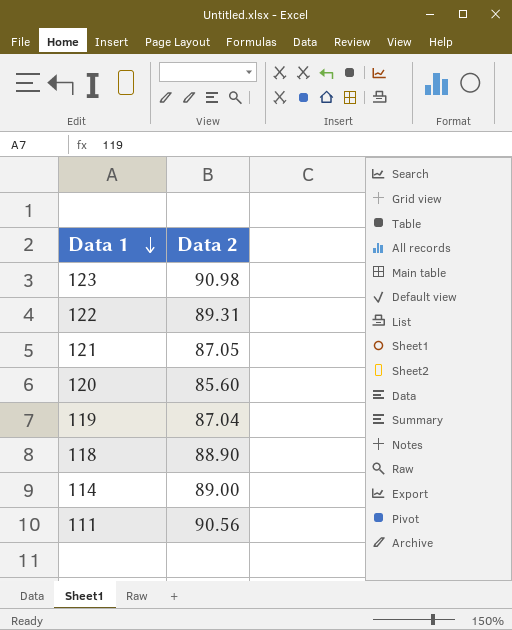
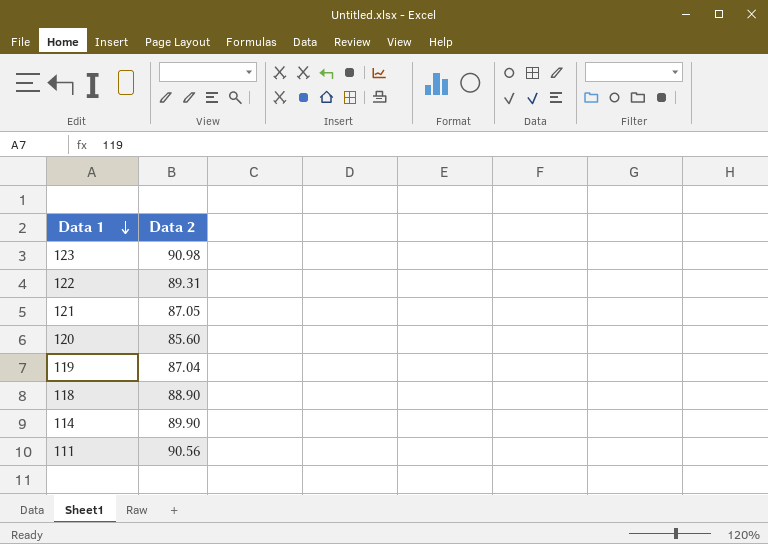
114 | Data 2: 89.00 -> 89.90

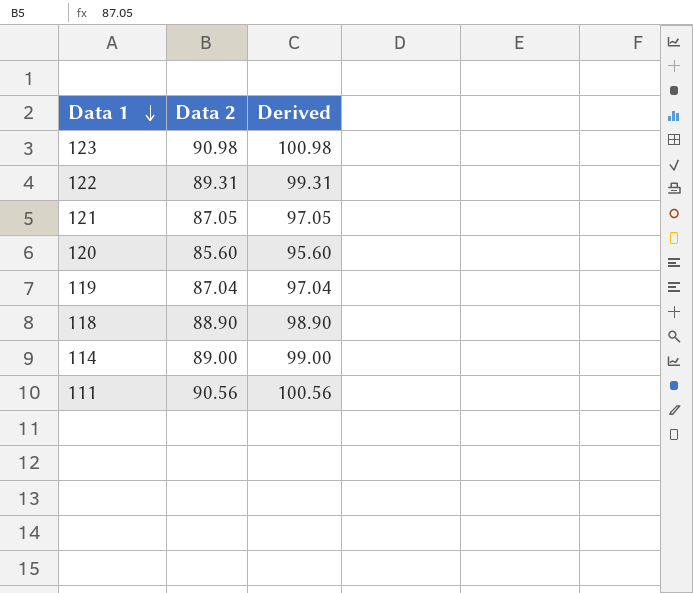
column Derived | formula: none -> [Data 2] + 10
114 | Data 2: 89.90 -> 89.00

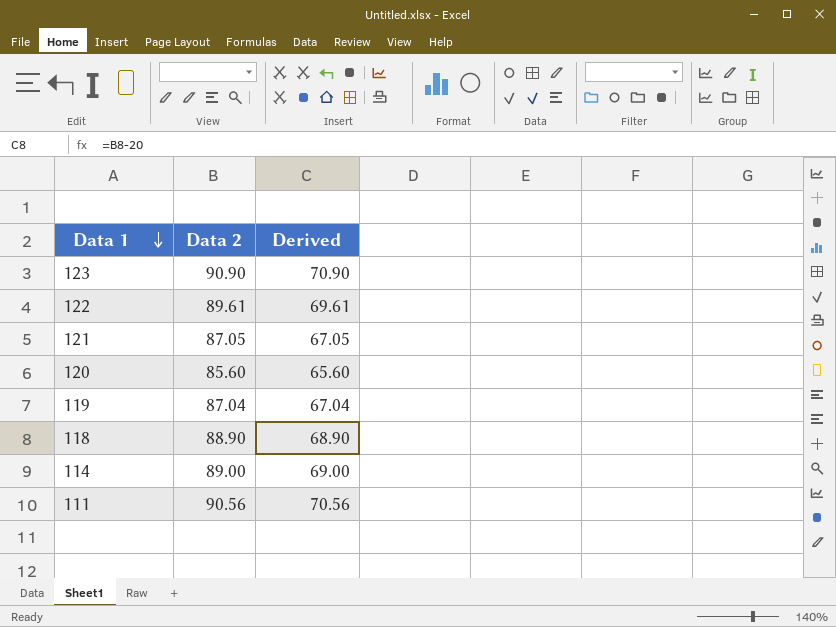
column Derived | formula: [Data 2] + 10 -> [Data 2] - 20
123 | Data 2: 90.98 -> 90.90
122 | Data 2: 89.31 -> 89.61

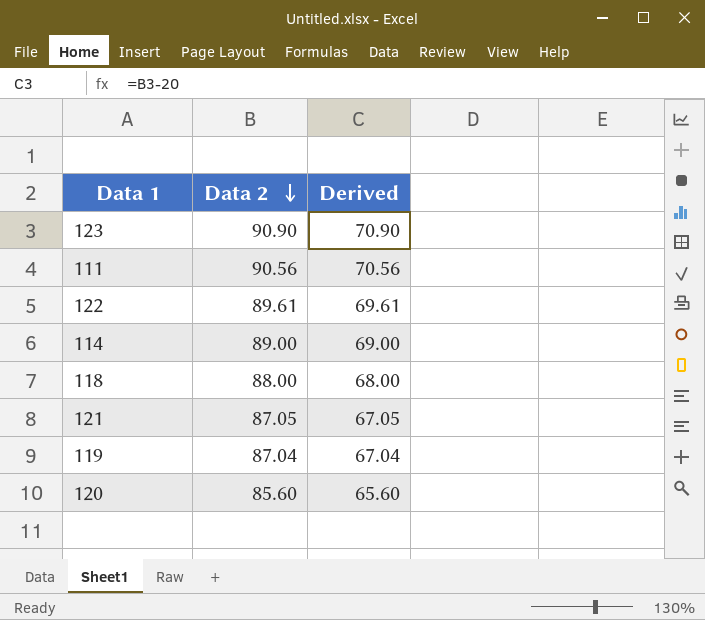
row order: Data 1 descending -> Data 2 descending
118 | Data 2: 88.90 -> 88.00
118 | Derived: 68.90 -> 68.00

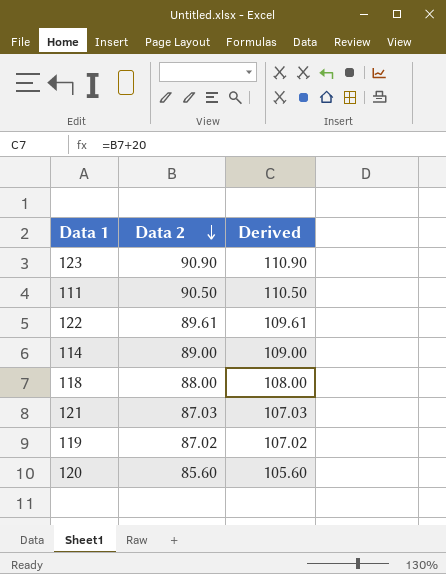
column Derived | formula: [Data 2] - 20 -> [Data 2] + 20
111 | Data 2: 90.56 -> 90.50
121 | Data 2: 87.05 -> 87.03
119 | Data 2: 87.04 -> 87.02

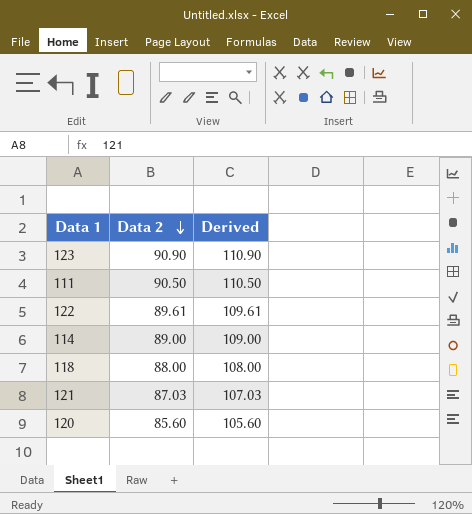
row 119: 87.02 | 107.02 -> none

